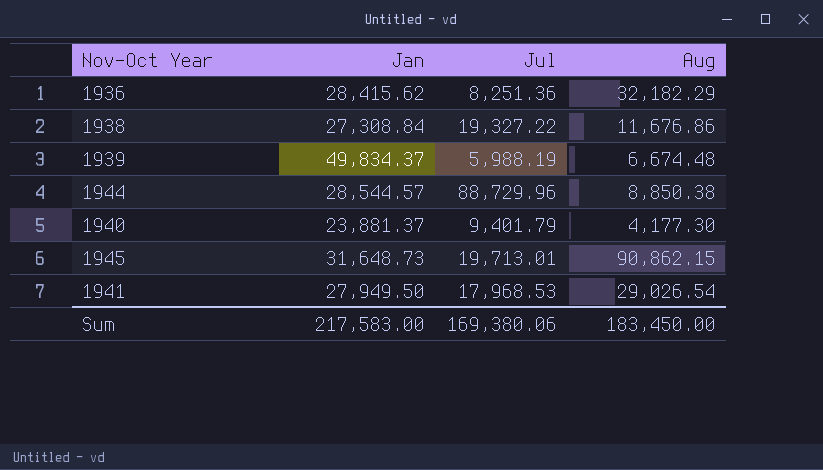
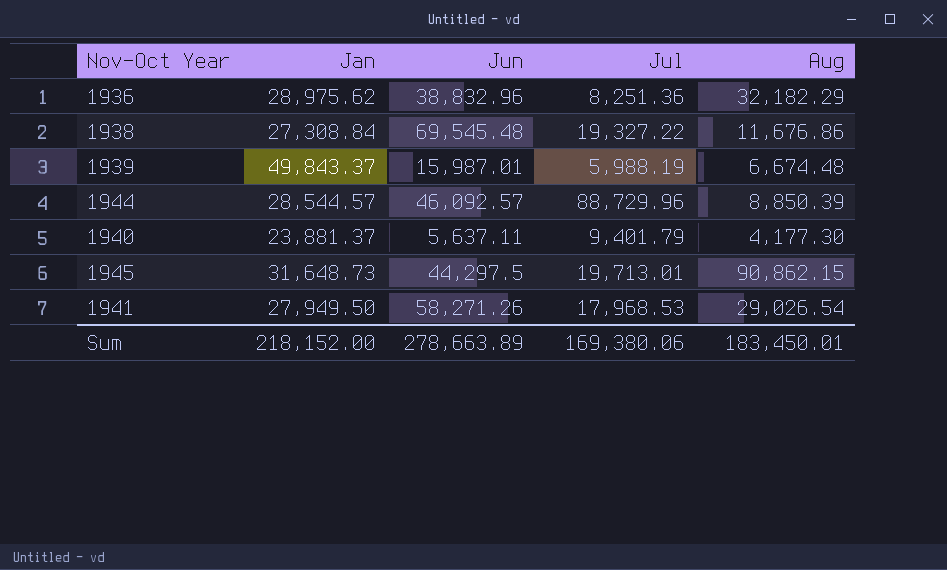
column Jun | position: none -> 3
1936 | Jan: 28,415.62 -> 28,975.62
1939 | Jan: 49,834.37 -> 49,843.37
1944 | Aug: 8,850.38 -> 8,850.39
Sum | Jan: 217,583.00 -> 218,152.00
Sum | Aug: 183,450.00 -> 183,450.01

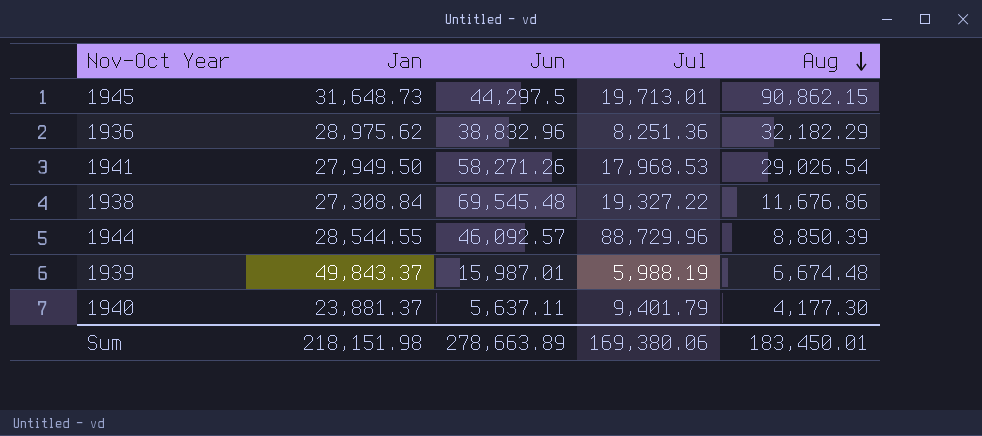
row order: none -> Aug descending
1944 | Jan: 28,544.57 -> 28,544.55
Sum | Jan: 218,152.00 -> 218,151.98

